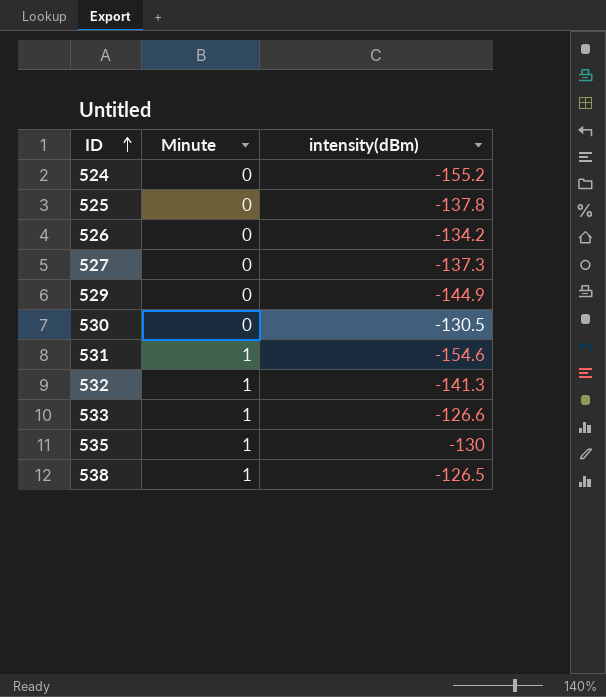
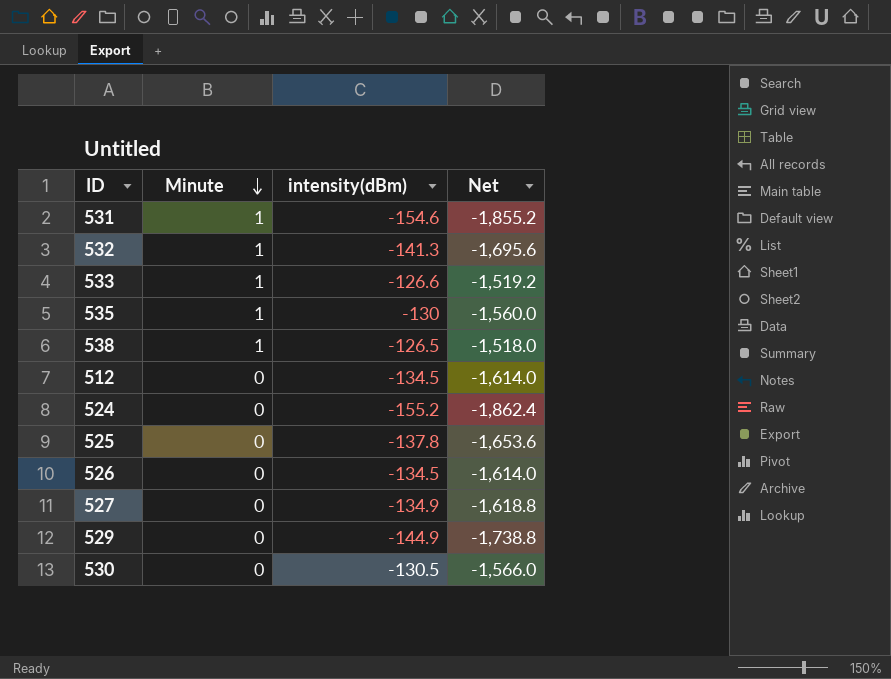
row order: ID ascending -> Minute descending
column Net | formula: none -> [intensity(dBm)] * 12
row 512: none -> 0 | -134.5 | -1,614.0
526 | intensity(dBm): -134.2 -> -134.5
527 | intensity(dBm): -137.3 -> -134.9

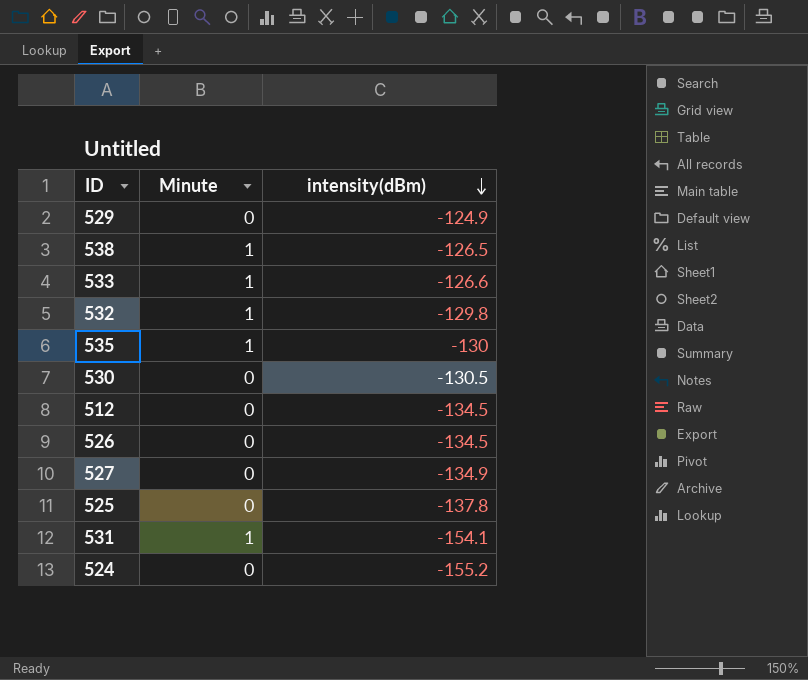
row order: Minute descending -> intensity(dBm) descending
column Net | formula: [intensity(dBm)] * 12 -> none
529 | intensity(dBm): -144.9 -> -124.9
532 | intensity(dBm): -141.3 -> -129.8
531 | intensity(dBm): -154.6 -> -154.1

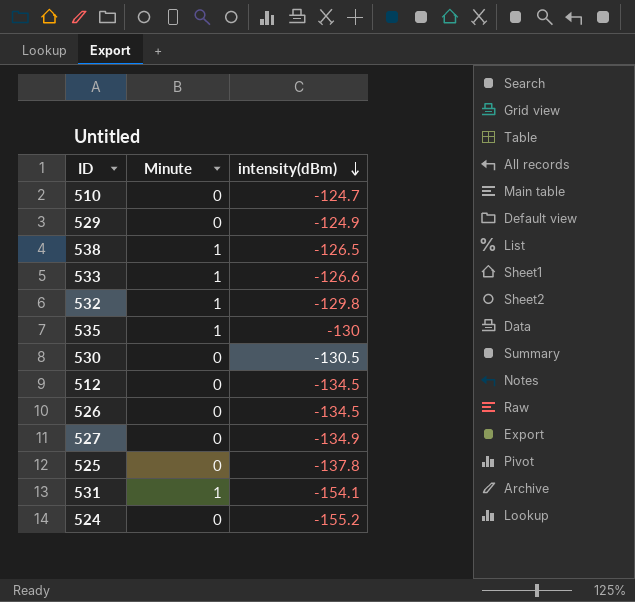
row 510: none -> 0 | -124.7

